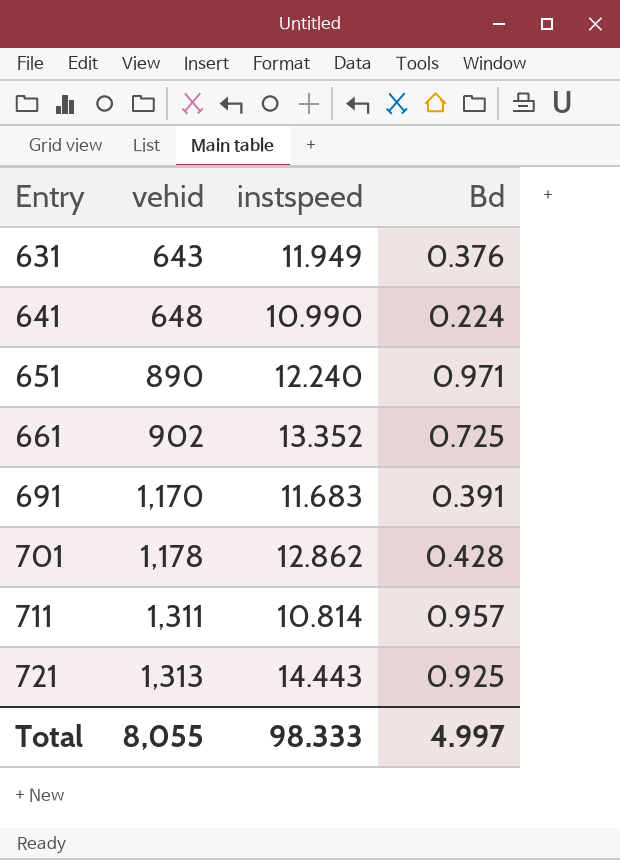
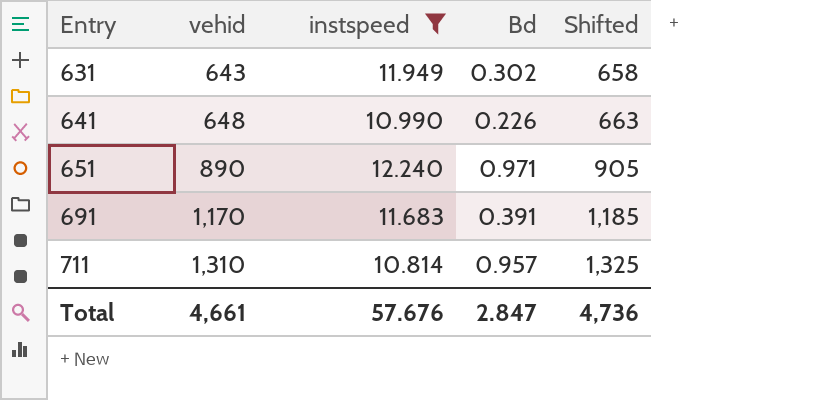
filter: none -> instspeed <= 12.240
column Shifted | formula: none -> [vehid] + 15
631 | Bd: 0.376 -> 0.302
641 | Bd: 0.224 -> 0.226
711 | vehid: 1,311 -> 1,310
Total | vehid: 8,055 -> 4,661
Total | instspeed: 98.333 -> 57.676
Total | Bd: 4.997 -> 2.847

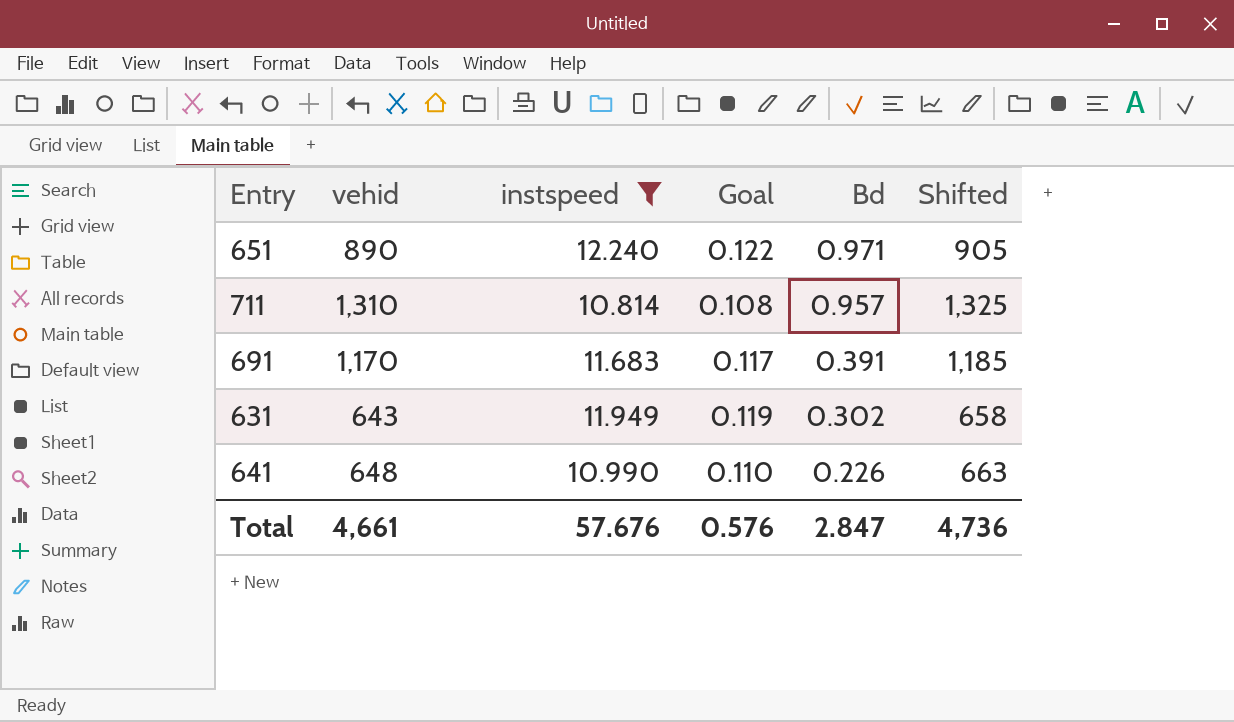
row order: Entry ascending -> Bd descending
column Goal | formula: none -> [instspeed] * 0.01

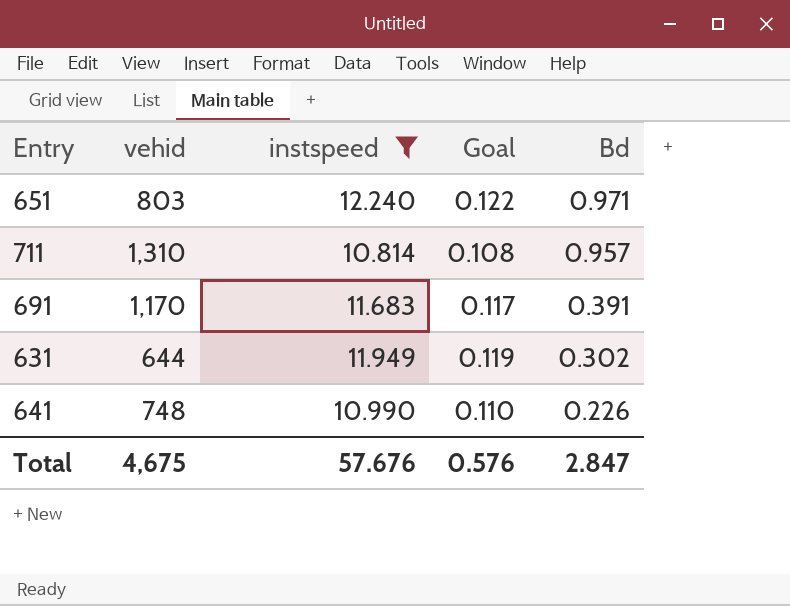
column Shifted | formula: [vehid] + 15 -> none
651 | vehid: 890 -> 803
631 | vehid: 643 -> 644
641 | vehid: 648 -> 748
Total | vehid: 4,661 -> 4,675

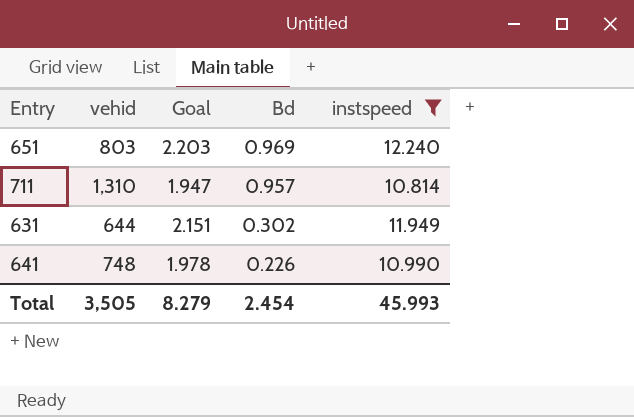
column Goal | formula: [instspeed] * 0.01 -> [instspeed] * 0.18
column instspeed | position: 3 -> 5
row 691: 1,170 | 11.683 | 0.117 | 0.391 -> none
651 | Bd: 0.971 -> 0.969
Total | vehid: 4,675 -> 3,505
Total | Goal: 0.576 -> 8.279
Total | Bd: 2.847 -> 2.454
Total | instspeed: 57.676 -> 45.993

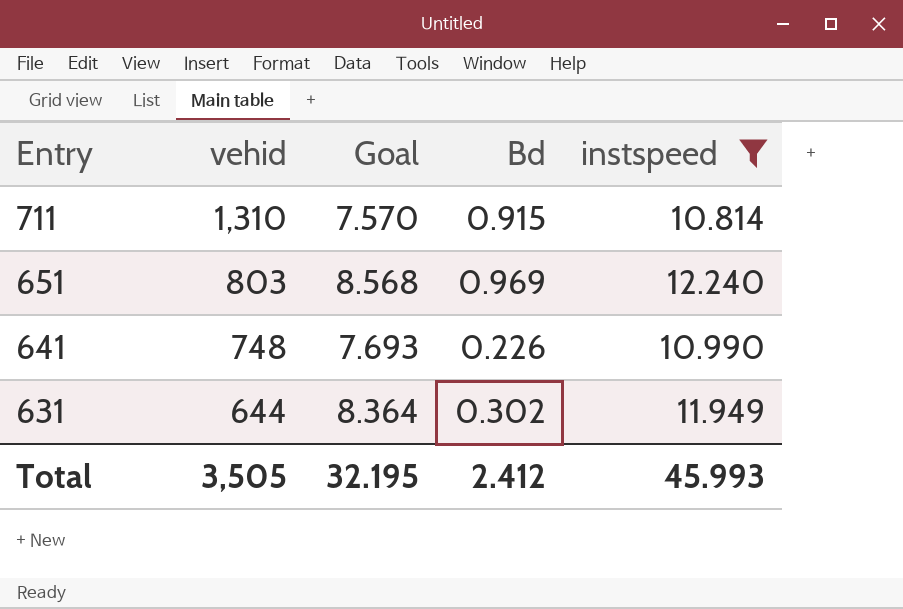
row order: Bd descending -> Entry descending
column Goal | formula: [instspeed] * 0.18 -> [instspeed] * 0.7
711 | Bd: 0.957 -> 0.915
Total | Goal: 8.279 -> 32.195
Total | Bd: 2.454 -> 2.412

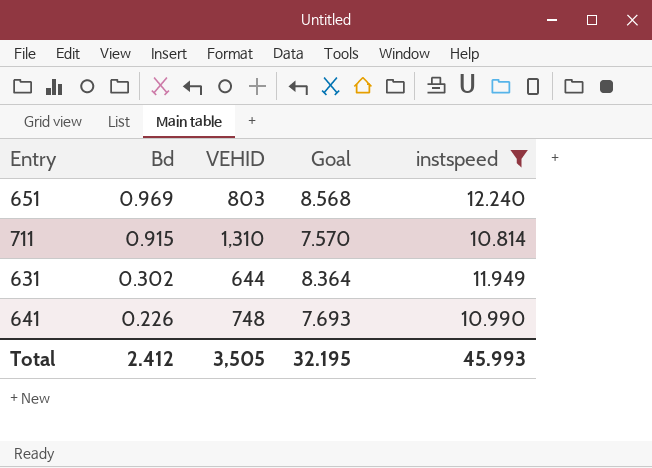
row order: Entry descending -> Bd descending
column Bd | position: 4 -> 2
column name: vehid -> VEHID

